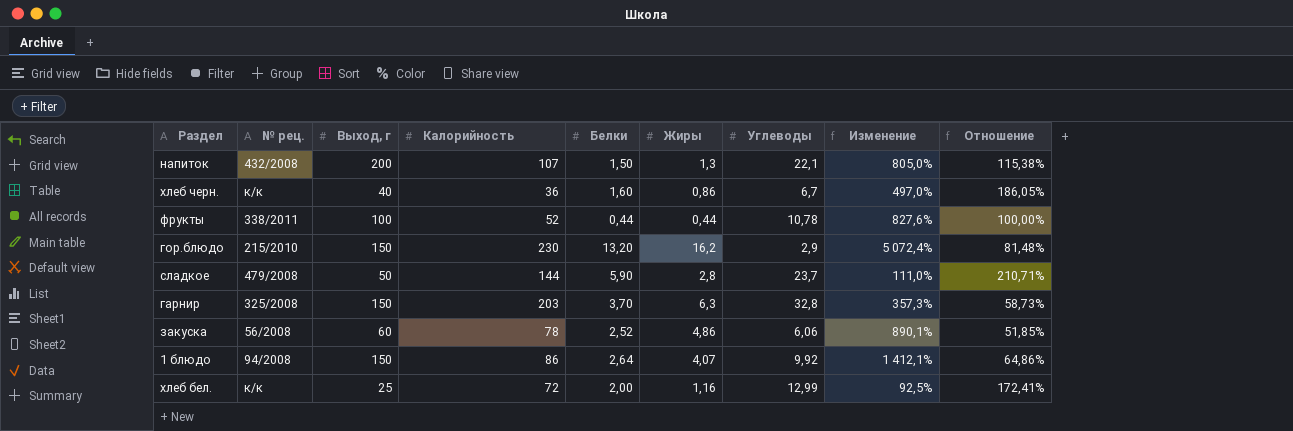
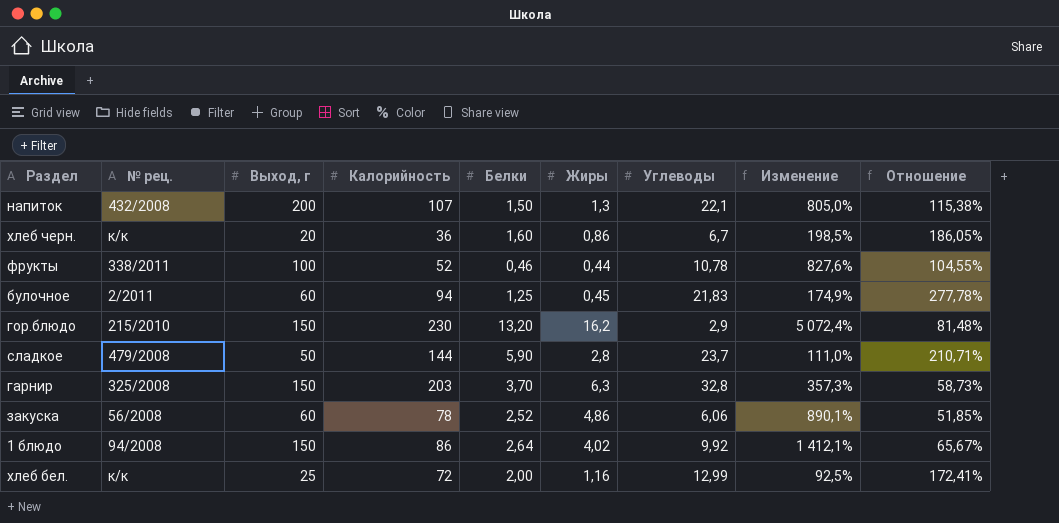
хлеб черн. | Выход, г: 40 -> 20
хлеб черн. | Изменение: 497,0% -> 198,5%
фрукты | Белки: 0,44 -> 0,46
фрукты | Отношение: 100,00% -> 104,55%
row булочное: none -> 2/2011 | 60 | 94 | 1,25 | 0,45 | 21,83 | 174,9% | 277,78%
1 блюдо | Жиры: 4,07 -> 4,02
1 блюдо | Отношение: 64,86% -> 65,67%

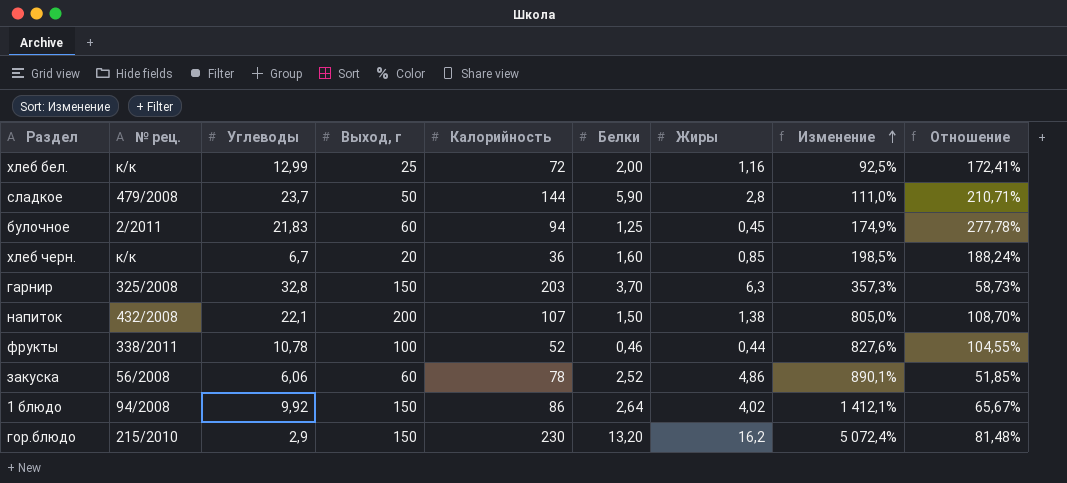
row order: none -> Изменение ascending
column Углеводы | position: 7 -> 3
хлеб черн. | Жиры: 0,86 -> 0,85
хлеб черн. | Отношение: 186,05% -> 188,24%
напиток | Жиры: 1,3 -> 1,38
напиток | Отношение: 115,38% -> 108,70%

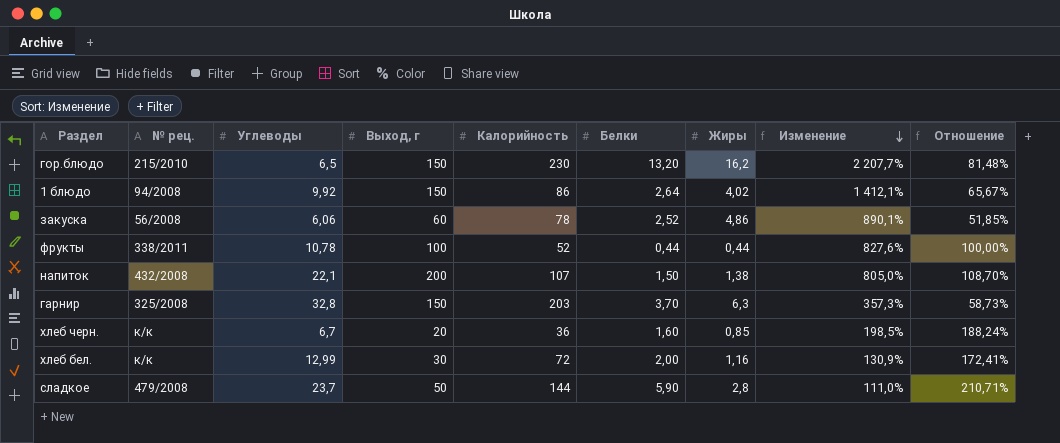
row order: Изменение ascending -> Изменение descending
row булочное: 2/2011 | 21,83 | 60 | 94 | 1,25 | 0,45 | 174,9% | 277,78% -> none
гор.блюдо | Углеводы: 2,9 -> 6,5
гор.блюдо | Изменение: 5 072,4% -> 2 207,7%
фрукты | Белки: 0,46 -> 0,44
фрукты | Отношение: 104,55% -> 100,00%
хлеб бел. | Выход, г: 25 -> 30
хлеб бел. | Изменение: 92,5% -> 130,9%

